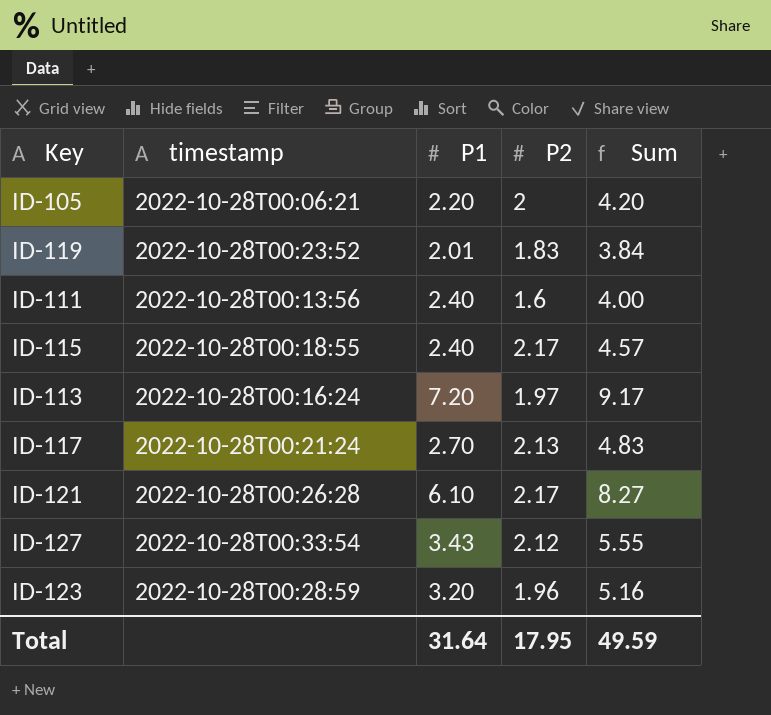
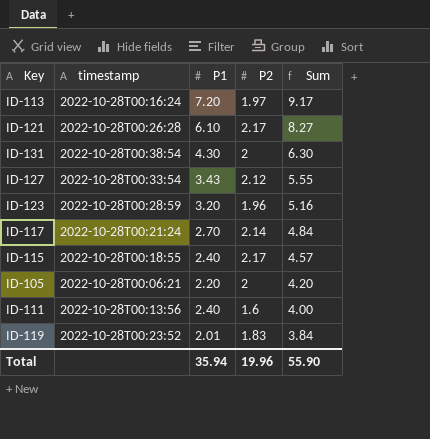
row order: none -> Sum descending
row ID-131: none -> 2022-10-28T00:38:54 | 4.30 | 2 | 6.30
ID-117 | P2: 2.13 -> 2.14
ID-117 | Sum: 4.83 -> 4.84
Total | P1: 31.64 -> 35.94
Total | P2: 17.95 -> 19.96
Total | Sum: 49.59 -> 55.90

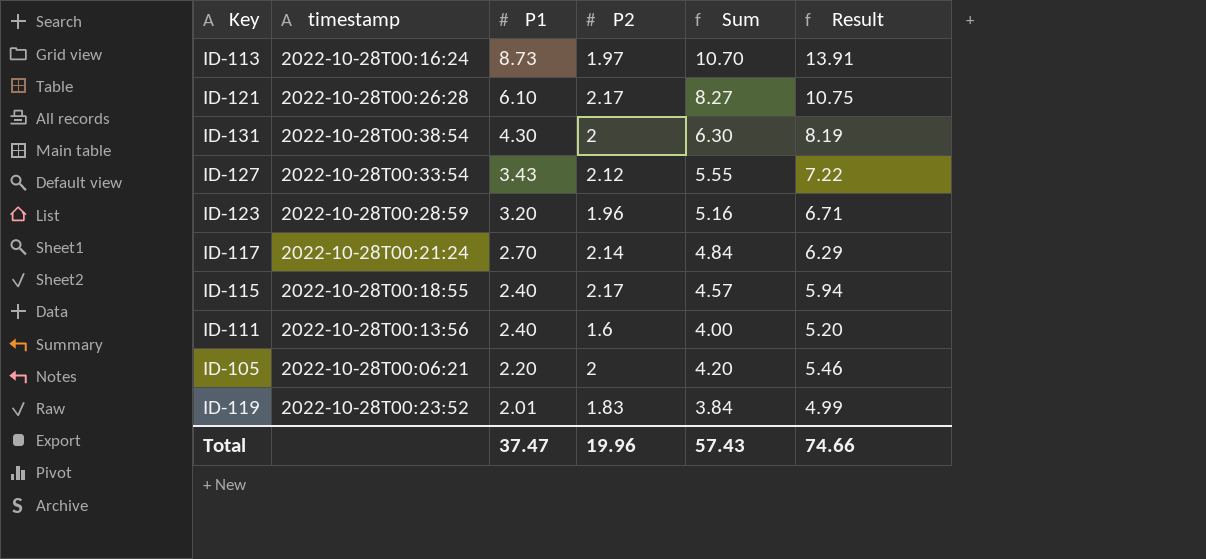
row order: Sum descending -> P1 descending
column Result | formula: none -> [Sum] * 1.3
ID-113 | P1: 7.20 -> 8.73
ID-113 | Sum: 9.17 -> 10.70
Total | P1: 35.94 -> 37.47
Total | Sum: 55.90 -> 57.43

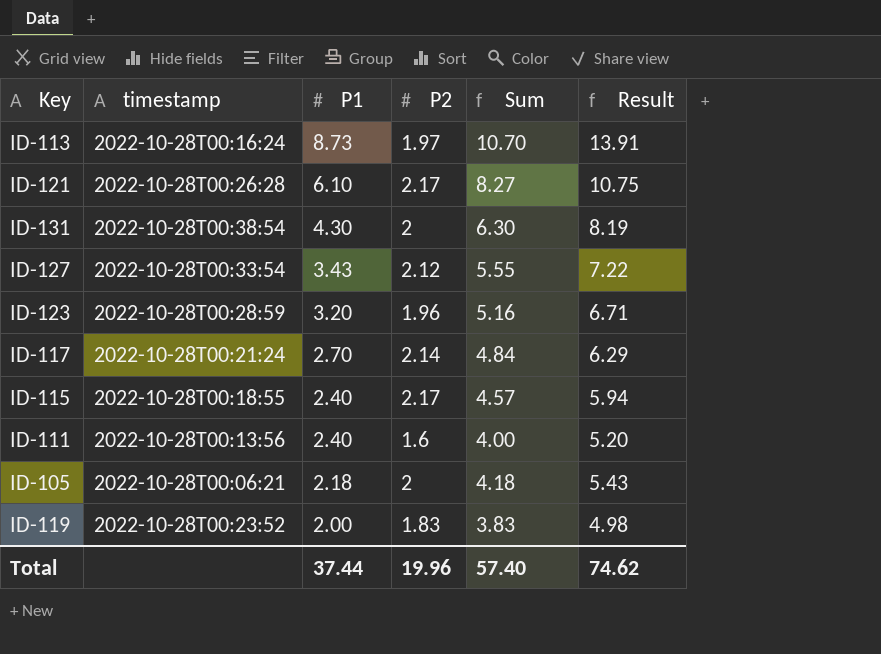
ID-105 | P1: 2.20 -> 2.18
ID-105 | Sum: 4.20 -> 4.18
ID-105 | Result: 5.46 -> 5.43
ID-119 | P1: 2.01 -> 2.00
ID-119 | Sum: 3.84 -> 3.83
ID-119 | Result: 4.99 -> 4.98
Total | P1: 37.47 -> 37.44
Total | Sum: 57.43 -> 57.40
Total | Result: 74.66 -> 74.62

